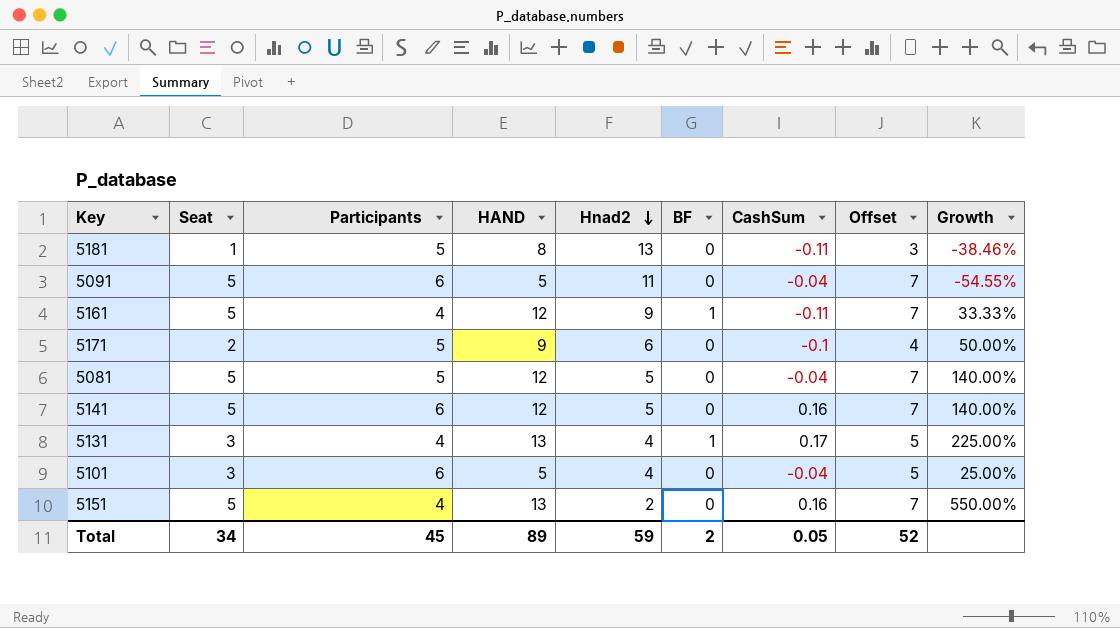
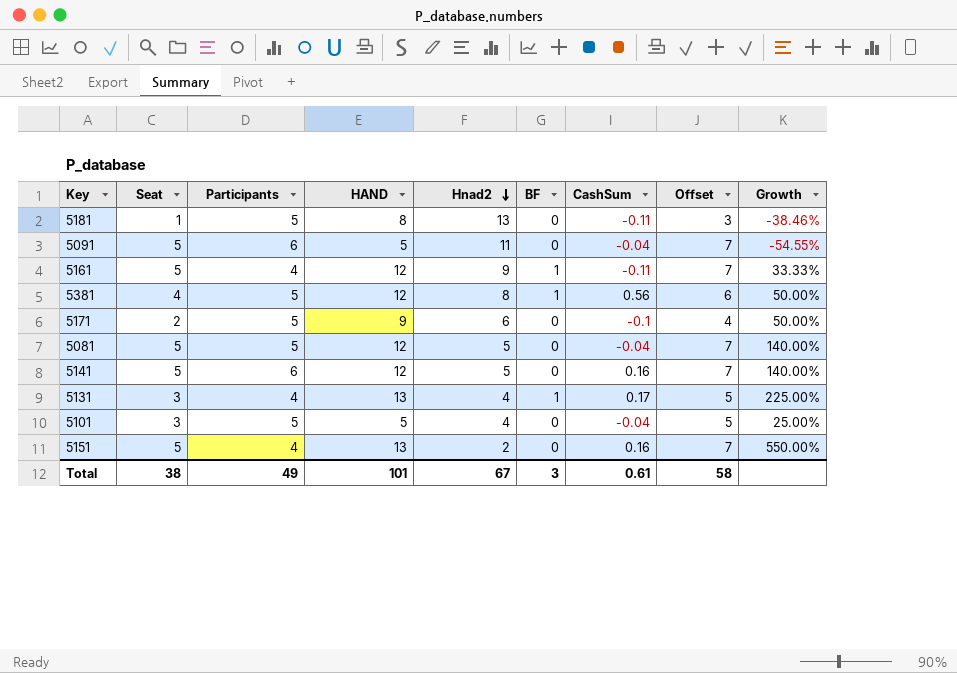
row 5381: none -> 4 | 5 | 12 | 8 | 1 | 0.56 | 6 | 50.00%
5101 | Participants: 6 -> 5
Total | Seat: 34 -> 38
Total | Participants: 45 -> 49
Total | HAND: 89 -> 101
Total | Hnad2: 59 -> 67
Total | BF: 2 -> 3
Total | CashSum: 0.05 -> 0.61
Total | Offset: 52 -> 58

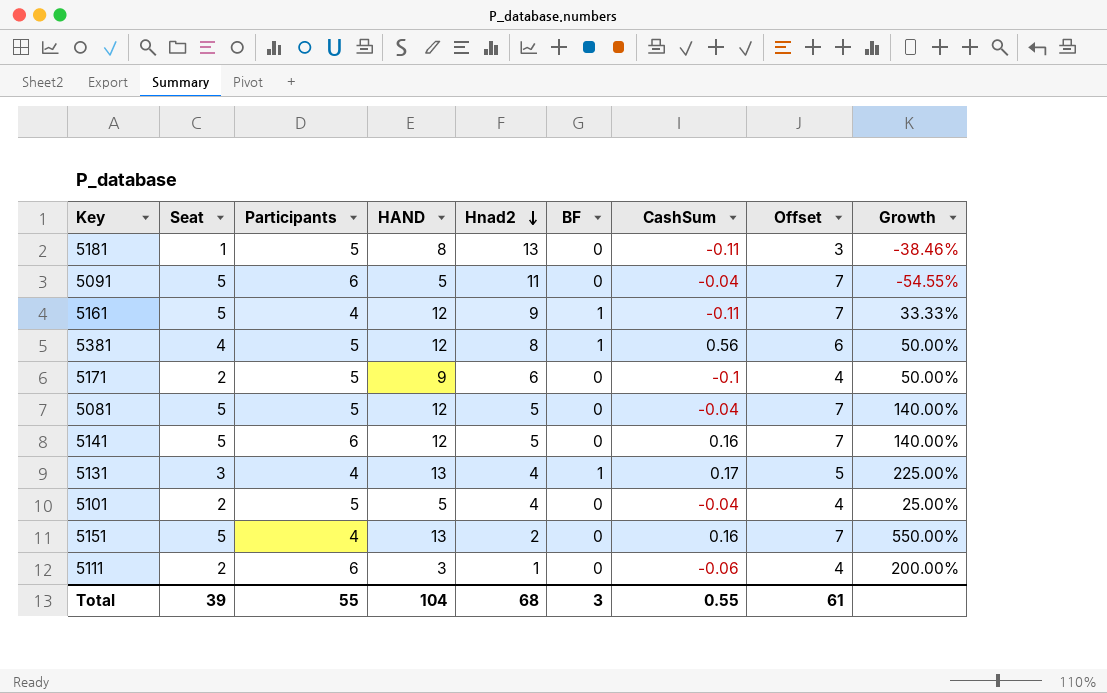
5101 | Seat: 3 -> 2
5101 | Offset: 5 -> 4
row 5111: none -> 2 | 6 | 3 | 1 | 0 | -0.06 | 4 | 200.00%
Total | Seat: 38 -> 39
Total | Participants: 49 -> 55
Total | HAND: 101 -> 104
Total | Hnad2: 67 -> 68
Total | CashSum: 0.61 -> 0.55
Total | Offset: 58 -> 61

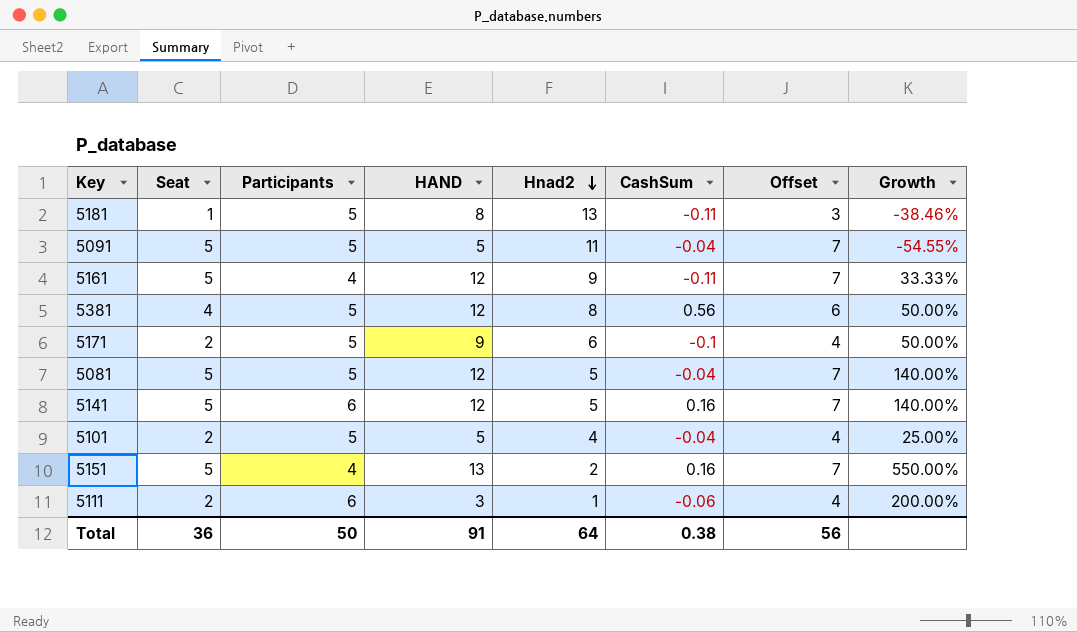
column BF | position: 6 -> none
row 5131: 3 | 4 | 13 | 4 | 1 | 0.17 | 5 | 225.00% -> none
5091 | Participants: 6 -> 5
Total | Seat: 39 -> 36
Total | Participants: 55 -> 50
Total | HAND: 104 -> 91
Total | Hnad2: 68 -> 64
Total | CashSum: 0.55 -> 0.38
Total | Offset: 61 -> 56

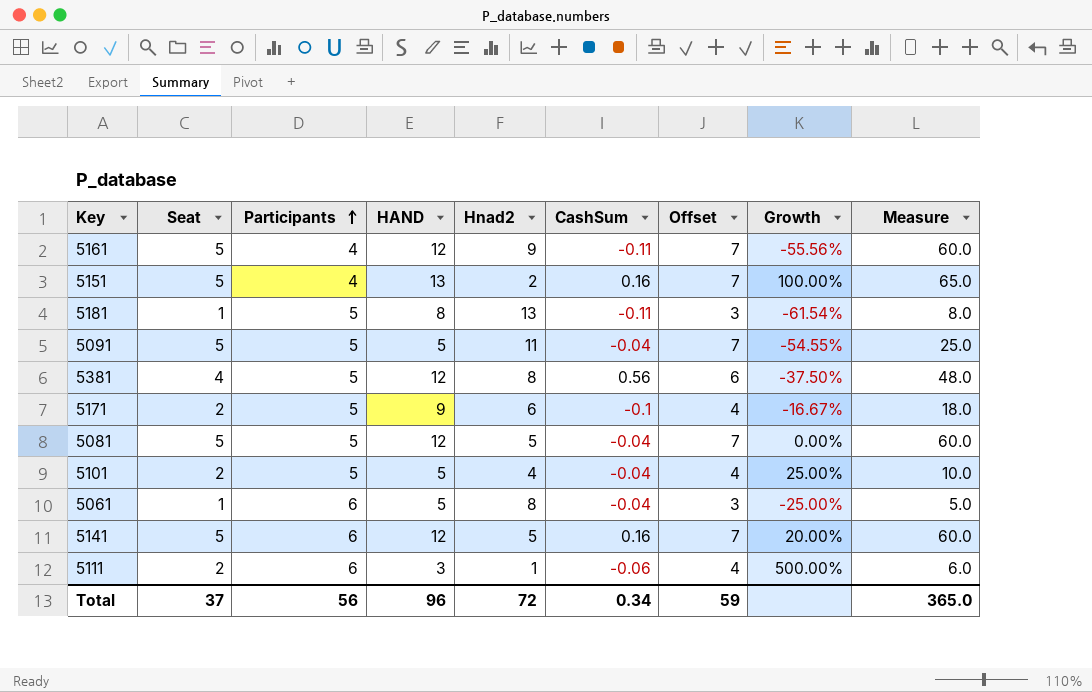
row order: Hnad2 descending -> Participants ascending
column Growth | formula: ([HAND] - [Hnad2]) / [Hnad2] -> ([Participants] - [Hnad2]) / [Hnad2]
column Measure | formula: none -> [Seat] * [HAND]
row 5061: none -> 1 | 6 | 5 | 8 | -0.04 | 3 | -25.00% | 5.0
Total | Seat: 36 -> 37
Total | Participants: 50 -> 56
Total | HAND: 91 -> 96
Total | Hnad2: 64 -> 72
Total | CashSum: 0.38 -> 0.34
Total | Offset: 56 -> 59

